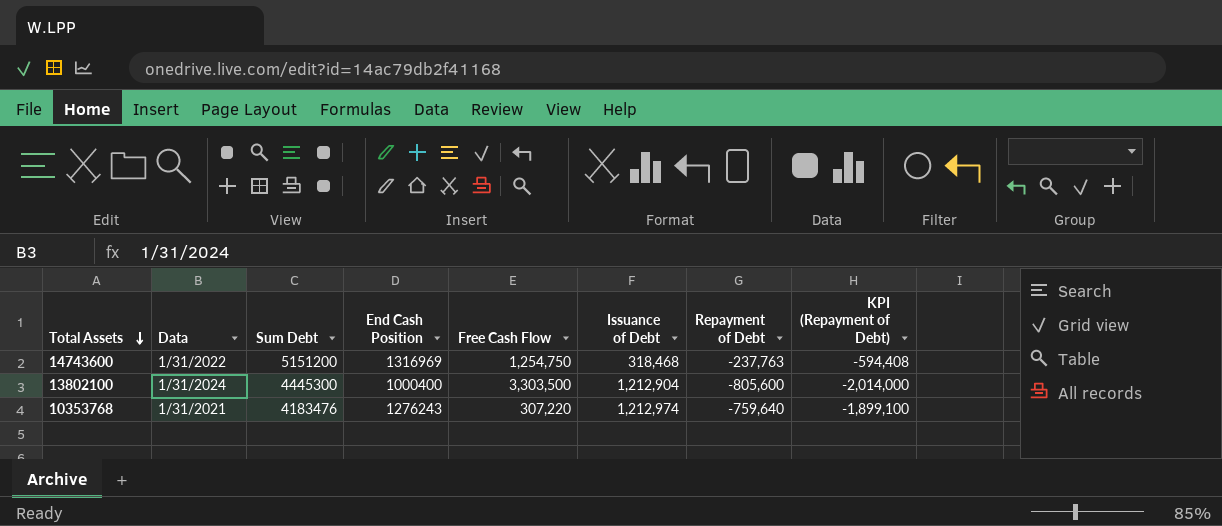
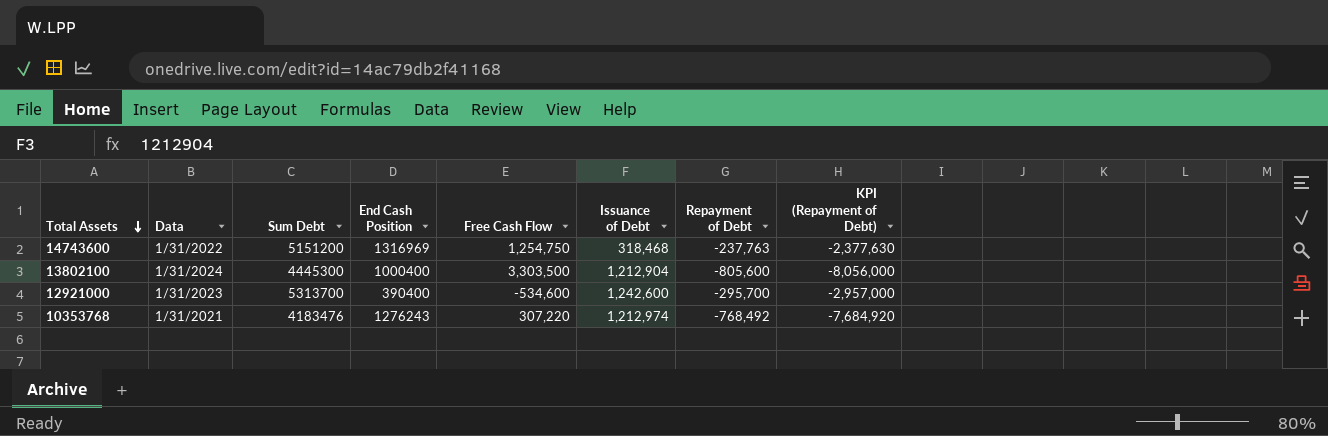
column KPI (Repayment of Debt) | formula: [Repayment of Debt] * 2.5 -> [Repayment of Debt] * 10
row 12921000: none -> 1/31/2023 | 5313700 | 390400 | -534,600 | 1,242,600 | -295,700 | -2,957,000
10353768 | Repayment of Debt: -759,640 -> -768,492

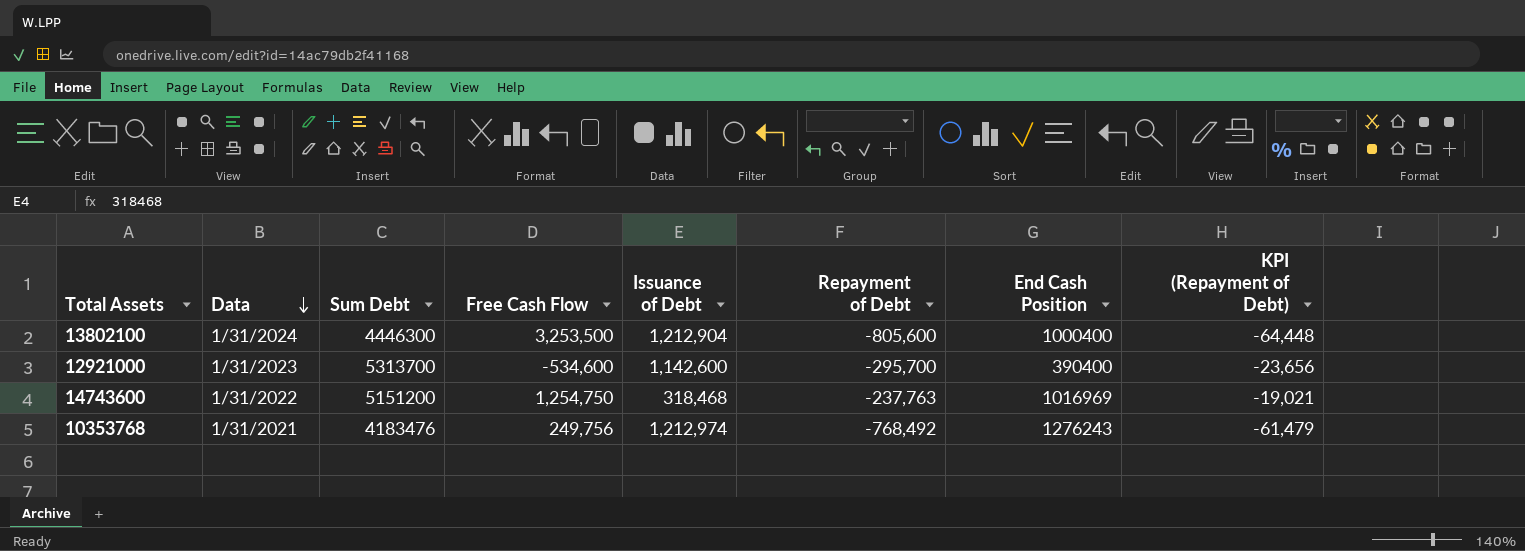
row order: Total Assets descending -> Data descending
column End Cash Position | position: 4 -> 7
column KPI (Repayment of Debt) | formula: [Repayment of Debt] * 10 -> [Repayment of Debt] * 0.08
13802100 | Sum Debt: 4445300 -> 4446300
13802100 | Free Cash Flow: 3,303,500 -> 3,253,500
12921000 | Issuance of Debt: 1,242,600 -> 1,142,600
14743600 | End Cash Position: 1316969 -> 1016969
10353768 | Free Cash Flow: 307,220 -> 249,756

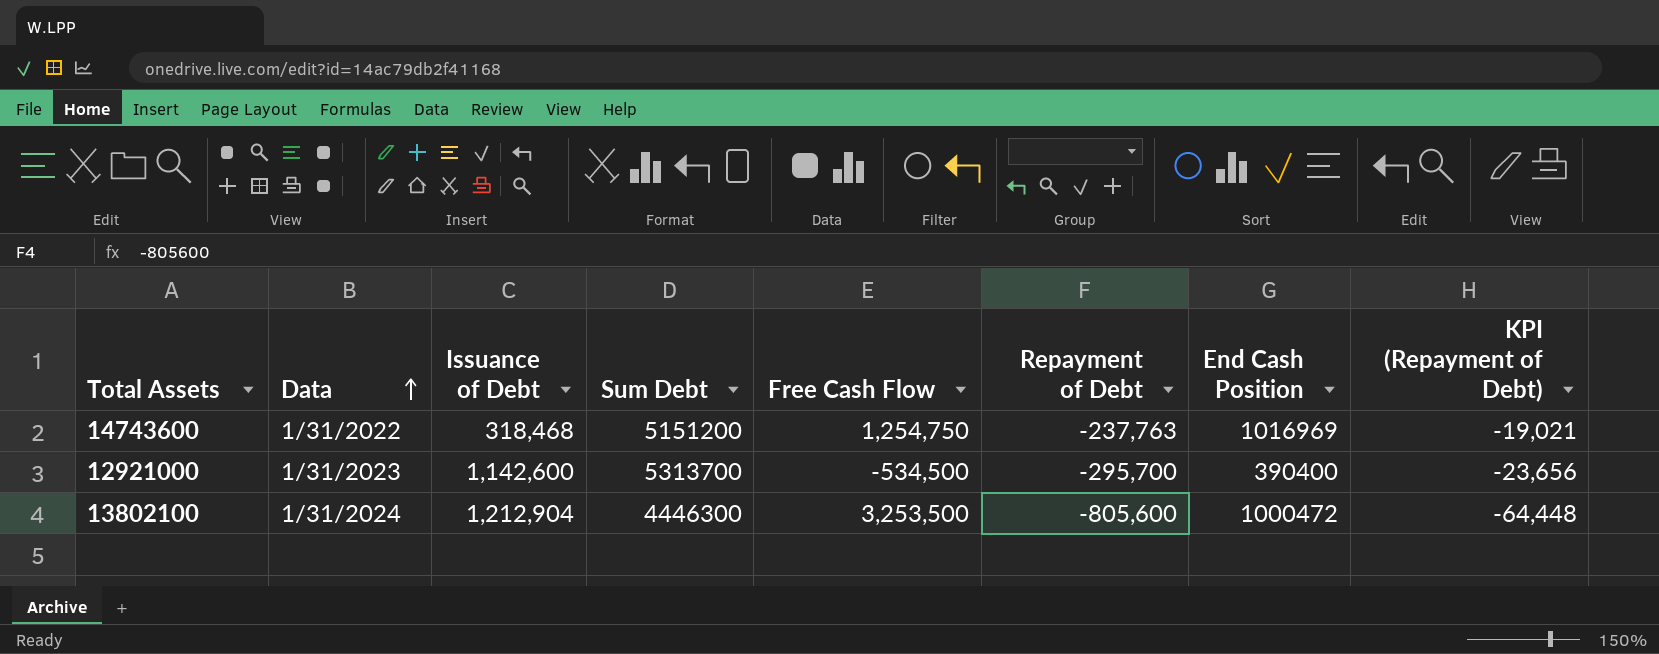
row order: Data descending -> Data ascending
column Issuance of Debt | position: 5 -> 3
row 10353768: 1/31/2021 | 4183476 | 249,756 | 1,212,974 | -768,492 | 1276243 | -61,479 -> none
12921000 | Free Cash Flow: -534,600 -> -534,500
13802100 | End Cash Position: 1000400 -> 1000472

